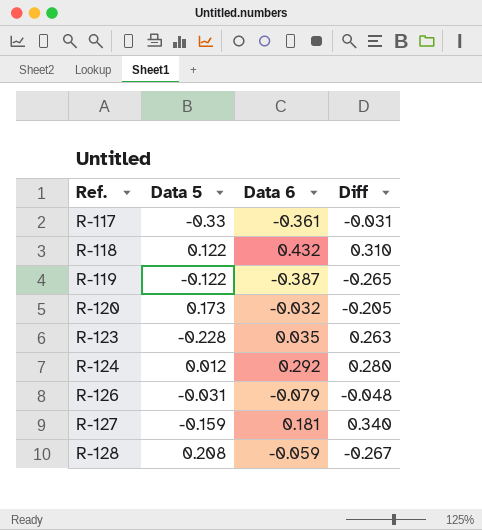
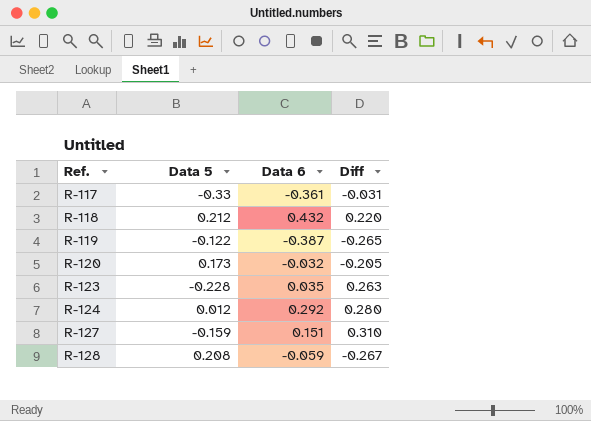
row R-126: -0.031 | -0.079 | -0.048 -> none
R-118 | Data 5: 0.122 -> 0.212
R-118 | Diff: 0.310 -> 0.220
R-127 | Data 6: 0.181 -> 0.151
R-127 | Diff: 0.340 -> 0.310

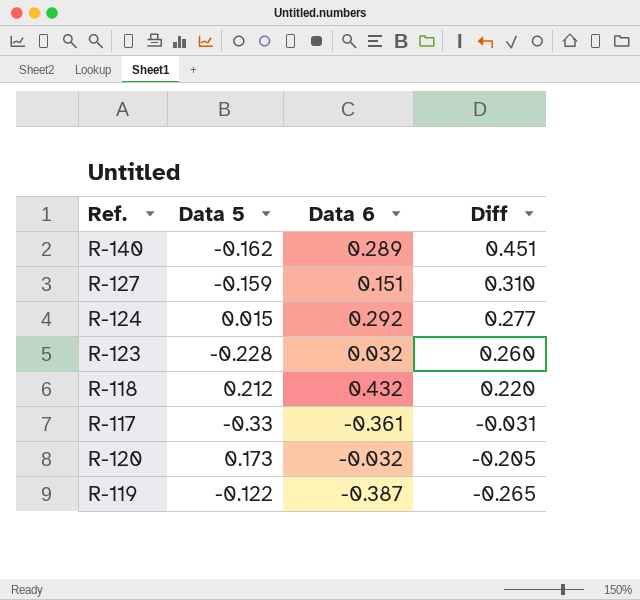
row order: Ref. ascending -> Diff descending
row R-128: 0.208 | -0.059 | -0.267 -> none
row R-140: none -> -0.162 | 0.289 | 0.451
R-124 | Data 5: 0.012 -> 0.015
R-124 | Diff: 0.280 -> 0.277
R-123 | Data 6: 0.035 -> 0.032
R-123 | Diff: 0.263 -> 0.260

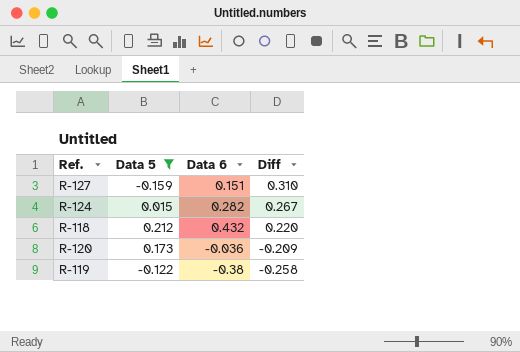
filter: none -> Data 5 >= -0.159
R-124 | Data 6: 0.292 -> 0.282
R-124 | Diff: 0.277 -> 0.267
R-120 | Data 6: -0.032 -> -0.036
R-120 | Diff: -0.205 -> -0.209
R-119 | Data 6: -0.387 -> -0.38
R-119 | Diff: -0.265 -> -0.258

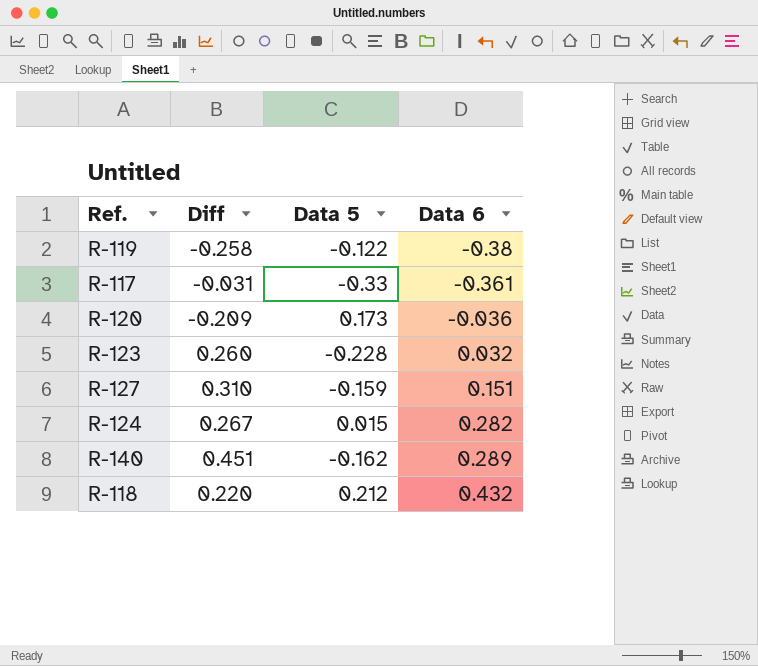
filter: Data 5 >= -0.159 -> none
row order: Diff descending -> Data 6 ascending
column Diff | position: 4 -> 2

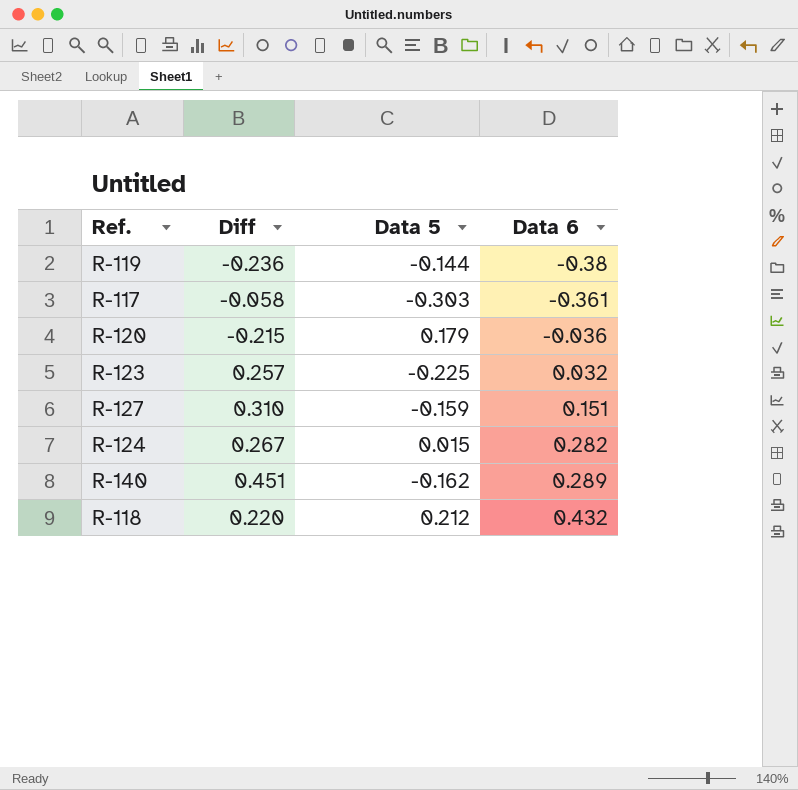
R-119 | Diff: -0.258 -> -0.236
R-119 | Data 5: -0.122 -> -0.144
R-117 | Diff: -0.031 -> -0.058
R-117 | Data 5: -0.33 -> -0.303
R-120 | Diff: -0.209 -> -0.215
R-120 | Data 5: 0.173 -> 0.179
R-123 | Diff: 0.260 -> 0.257
R-123 | Data 5: -0.228 -> -0.225

